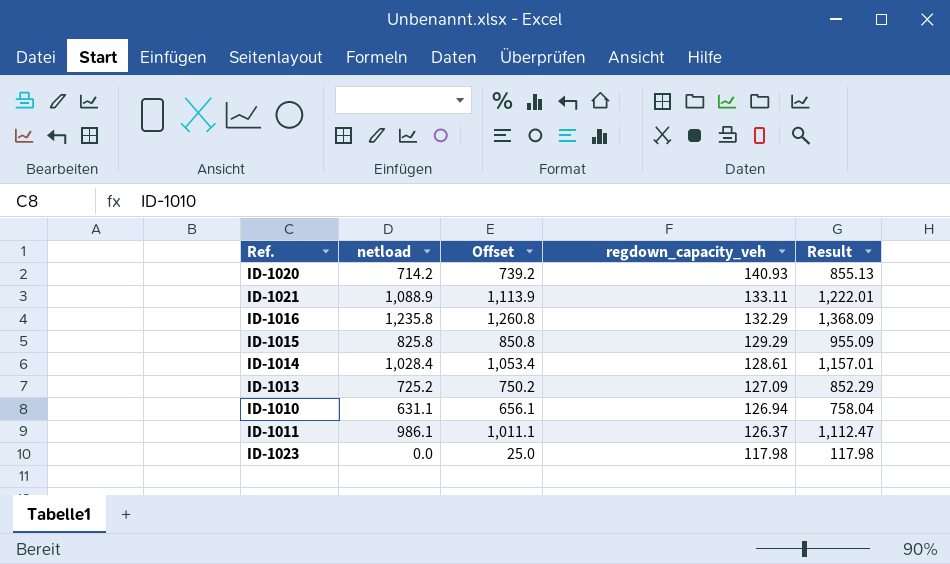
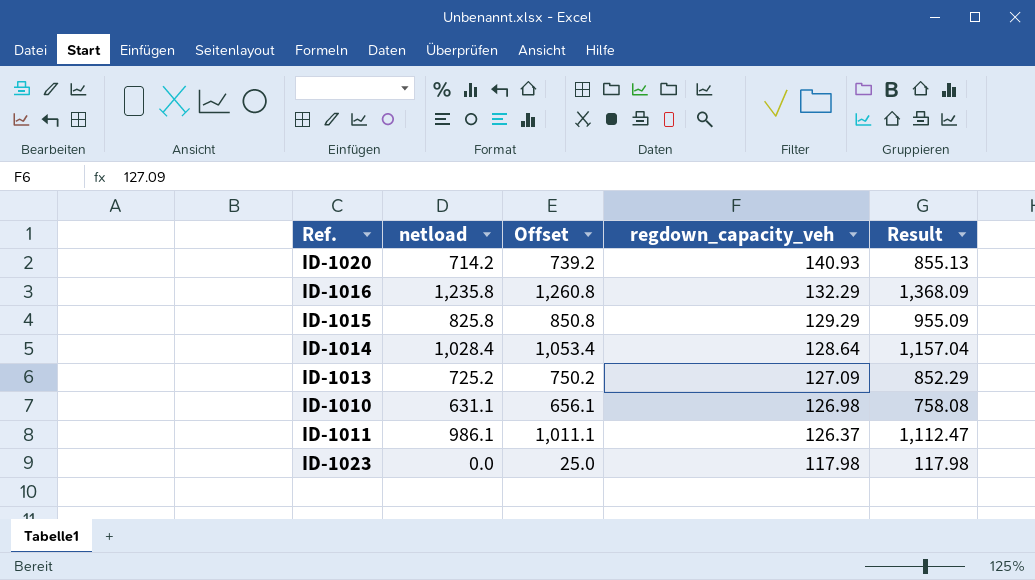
row ID-1021: 1,088.9 | 1,113.9 | 133.11 | 1,222.01 -> none
ID-1014 | regdown_capacity_veh: 128.61 -> 128.64
ID-1014 | Result: 1,157.01 -> 1,157.04
ID-1010 | regdown_capacity_veh: 126.94 -> 126.98
ID-1010 | Result: 758.04 -> 758.08

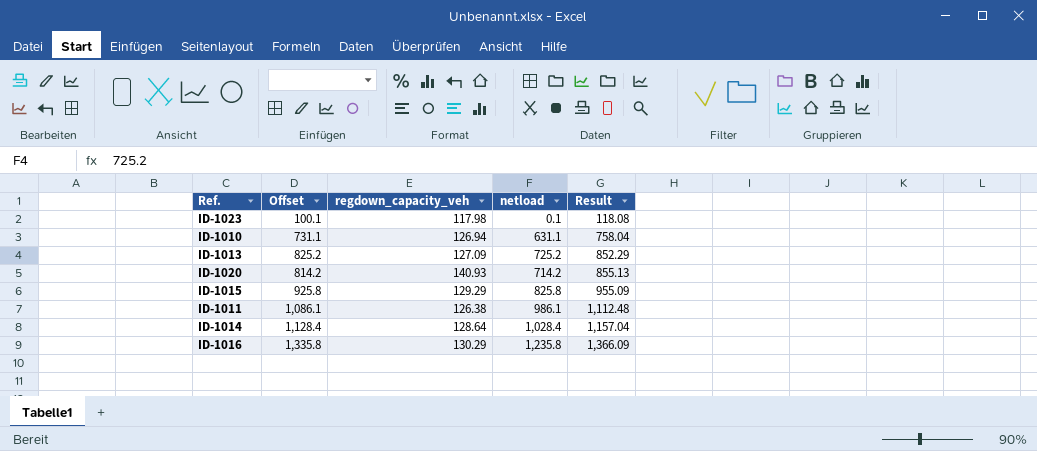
row order: regdown_capacity_veh descending -> Result ascending
column Offset | formula: [netload] + 25 -> [netload] + 100
column netload | position: 2 -> 4
ID-1023 | netload: 0.0 -> 0.1
ID-1023 | Result: 117.98 -> 118.08
ID-1010 | regdown_capacity_veh: 126.98 -> 126.94
ID-1010 | Result: 758.08 -> 758.04
ID-1011 | regdown_capacity_veh: 126.37 -> 126.38
ID-1011 | Result: 1,112.47 -> 1,112.48
ID-1016 | regdown_capacity_veh: 132.29 -> 130.29
ID-1016 | Result: 1,368.09 -> 1,366.09

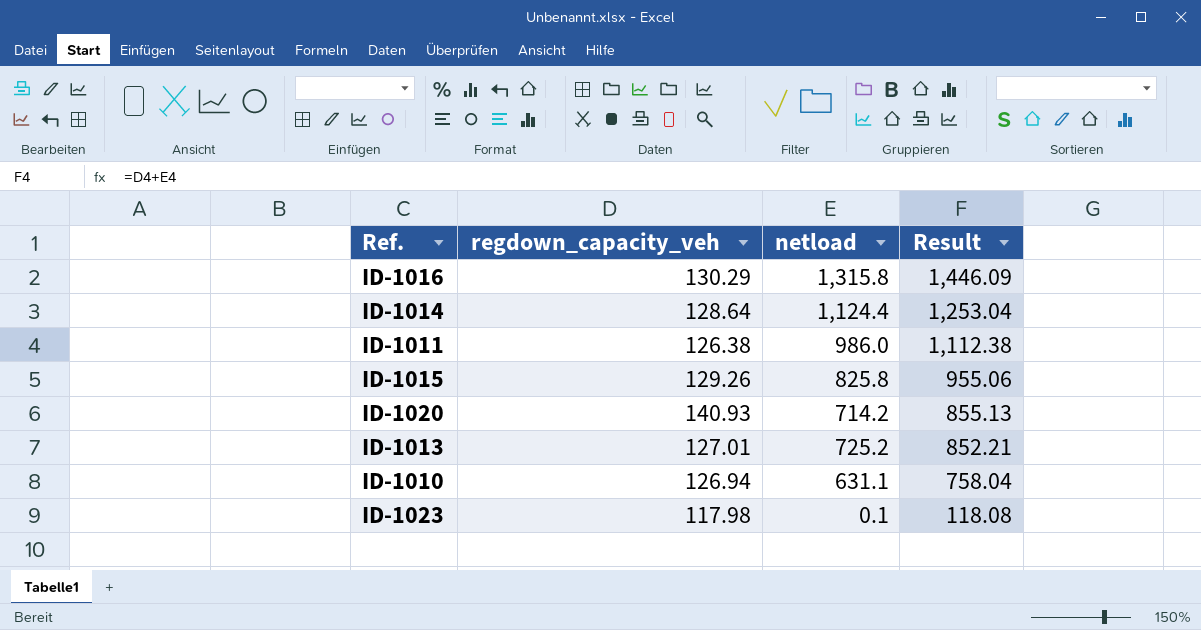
row order: Result ascending -> Result descending
column Offset | formula: [netload] + 100 -> none
ID-1016 | netload: 1,235.8 -> 1,315.8
ID-1016 | Result: 1,366.09 -> 1,446.09
ID-1014 | netload: 1,028.4 -> 1,124.4
ID-1014 | Result: 1,157.04 -> 1,253.04
ID-1011 | netload: 986.1 -> 986.0
ID-1011 | Result: 1,112.48 -> 1,112.38
ID-1015 | regdown_capacity_veh: 129.29 -> 129.26
ID-1015 | Result: 955.09 -> 955.06
ID-1013 | regdown_capacity_veh: 127.09 -> 127.01
ID-1013 | Result: 852.29 -> 852.21

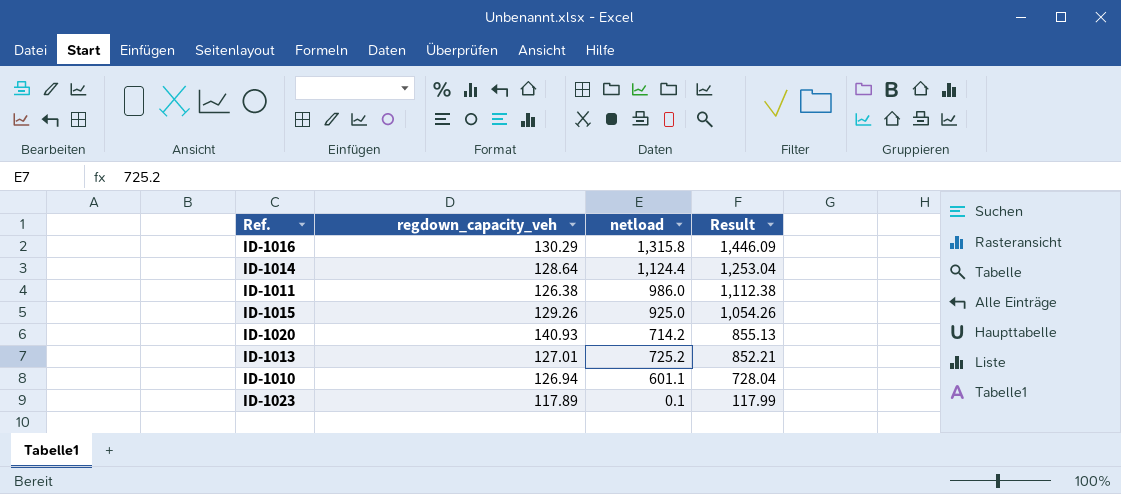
ID-1015 | netload: 825.8 -> 925.0
ID-1015 | Result: 955.06 -> 1,054.26
ID-1010 | netload: 631.1 -> 601.1
ID-1010 | Result: 758.04 -> 728.04
ID-1023 | regdown_capacity_veh: 117.98 -> 117.89
ID-1023 | Result: 118.08 -> 117.99

